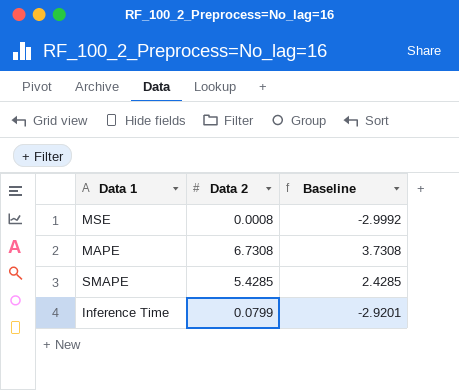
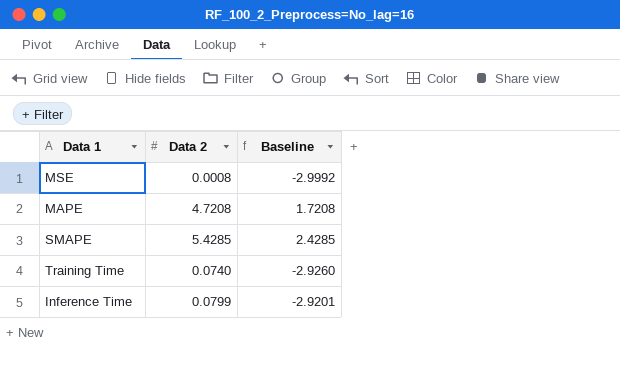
MAPE | Data 2: 6.7308 -> 4.7208
MAPE | Baseline: 3.7308 -> 1.7208
row Training Time: none -> 0.0740 | -2.9260

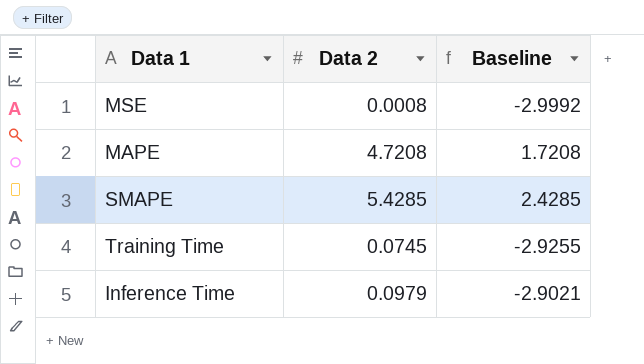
Training Time | Data 2: 0.0740 -> 0.0745
Training Time | Baseline: -2.9260 -> -2.9255
Inference Time | Data 2: 0.0799 -> 0.0979
Inference Time | Baseline: -2.9201 -> -2.9021

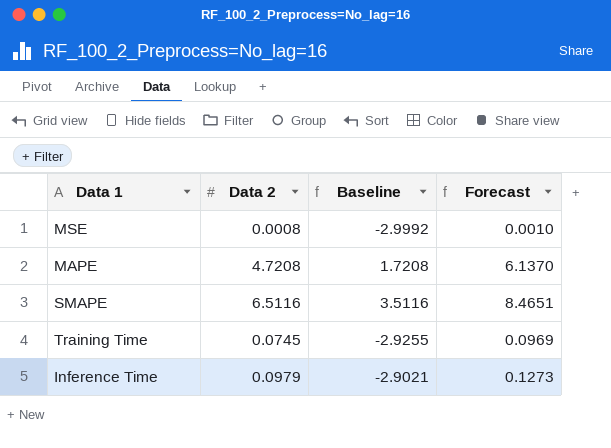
column Forecast | formula: none -> [Data 2] * 1.3
SMAPE | Data 2: 5.4285 -> 6.5116
SMAPE | Baseline: 2.4285 -> 3.5116

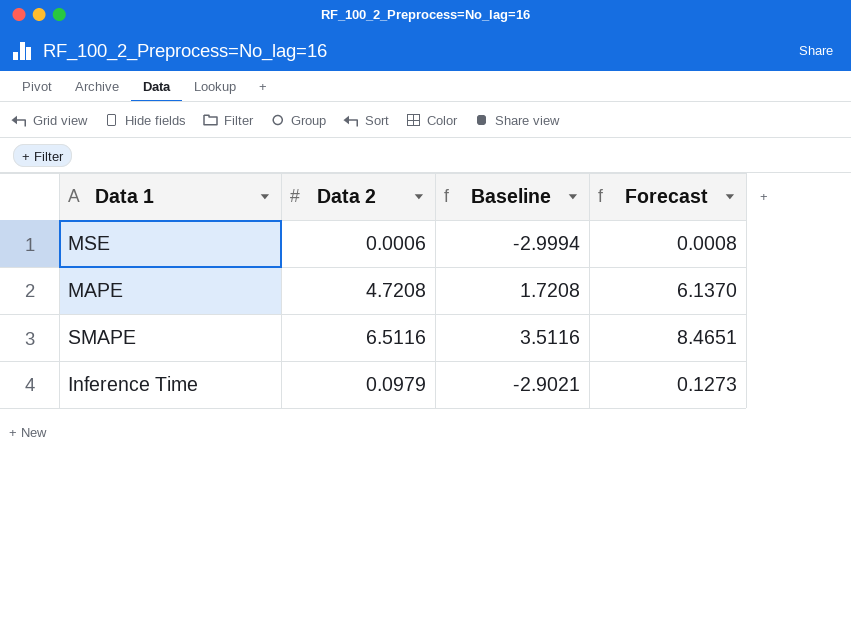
row Training Time: 0.0745 | -2.9255 | 0.0969 -> none
MSE | Data 2: 0.0008 -> 0.0006
MSE | Baseline: -2.9992 -> -2.9994
MSE | Forecast: 0.0010 -> 0.0008

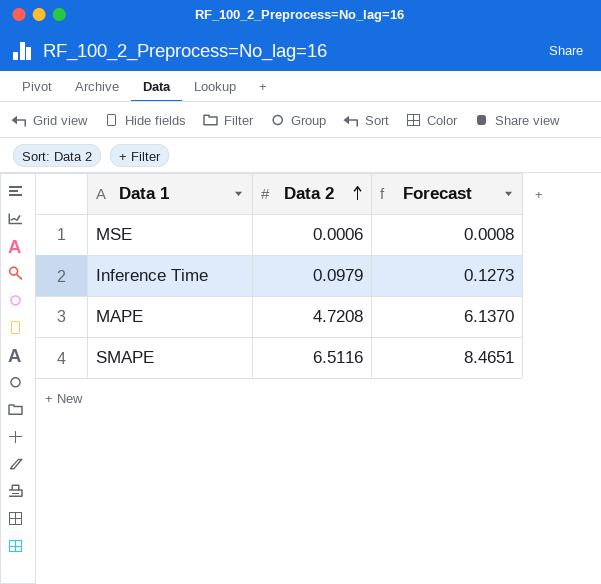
row order: none -> Data 2 ascending
column Baseline | formula: [Data 2] - 3 -> none

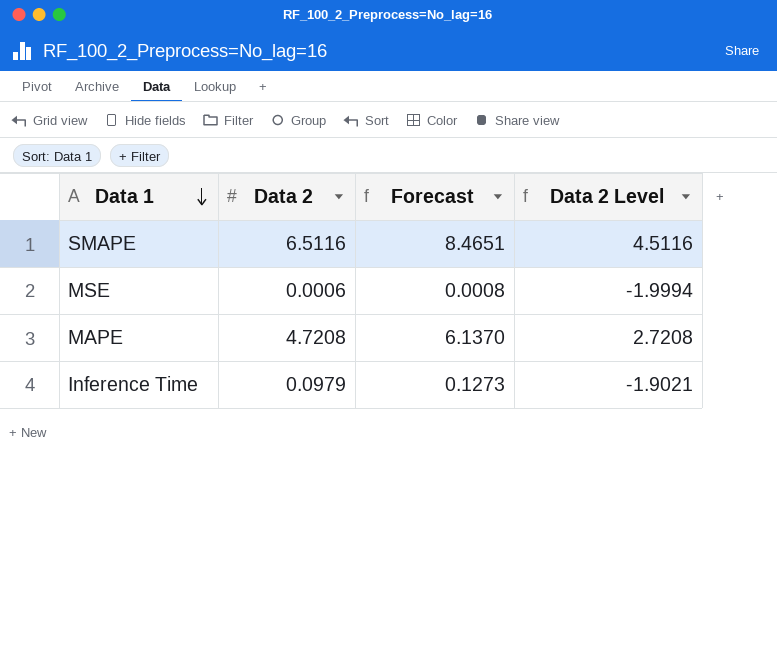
row order: Data 2 ascending -> Data 1 descending
column Data 2 Level | formula: none -> [Data 2] - 2

